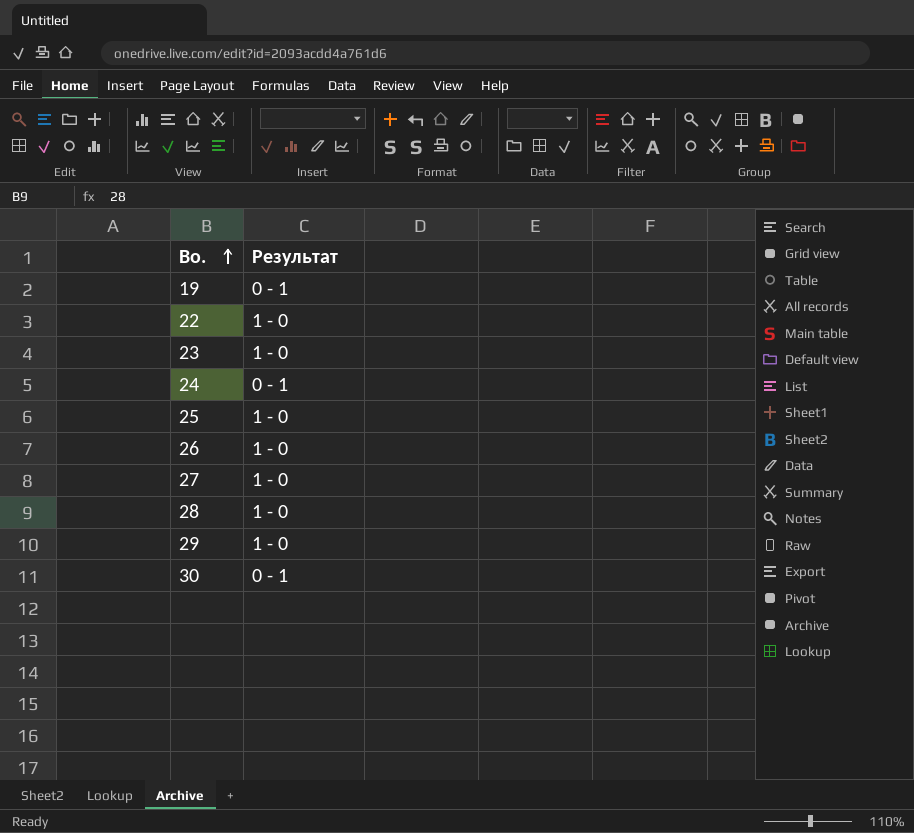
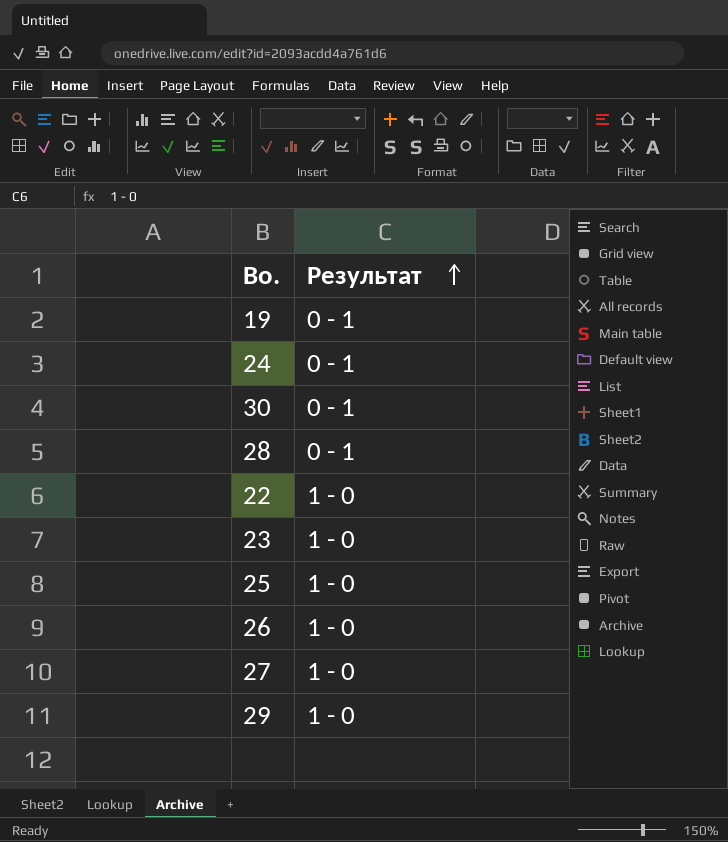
row order: Bo. ascending -> Результат ascending
28 | Результат: 1 - 0 -> 0 - 1

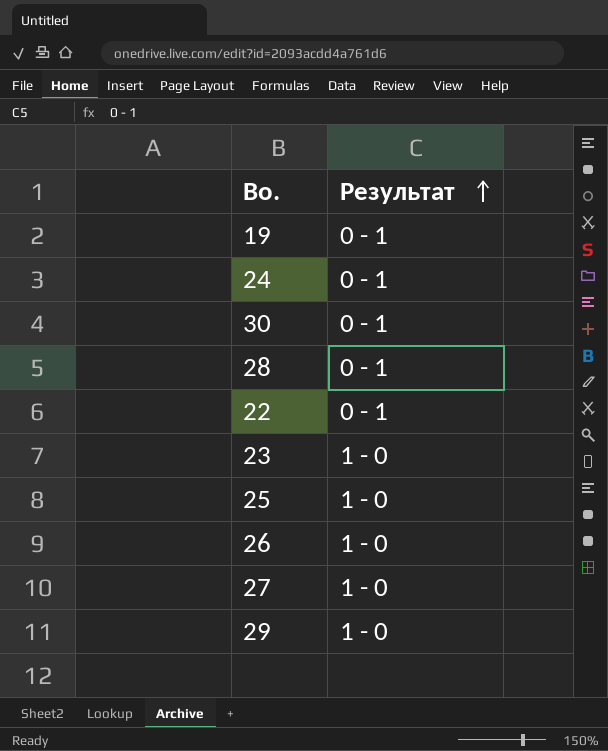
22 | Результат: 1 - 0 -> 0 - 1

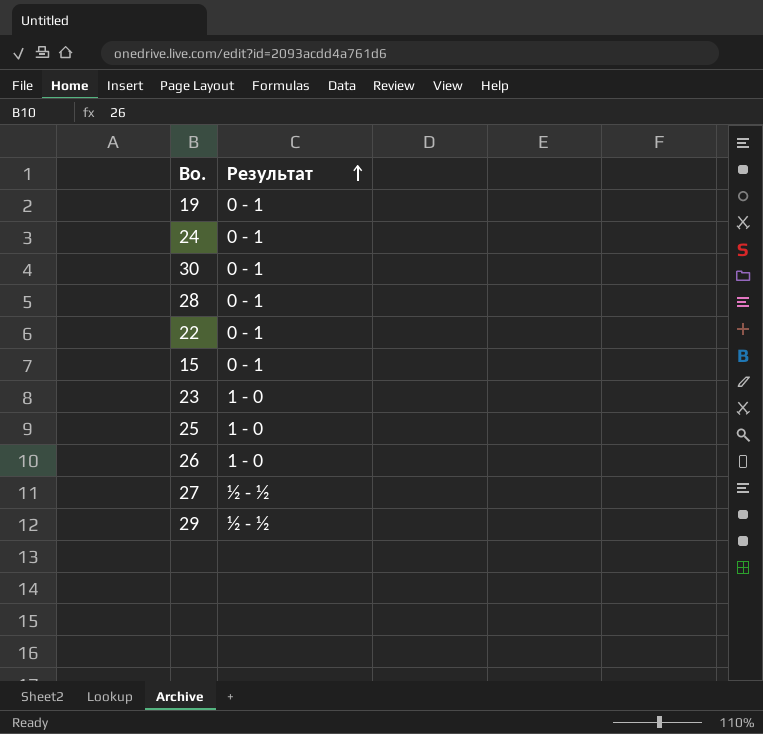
row 15: none -> 0 - 1
27 | Результат: 1 - 0 -> ½ - ½
29 | Результат: 1 - 0 -> ½ - ½

